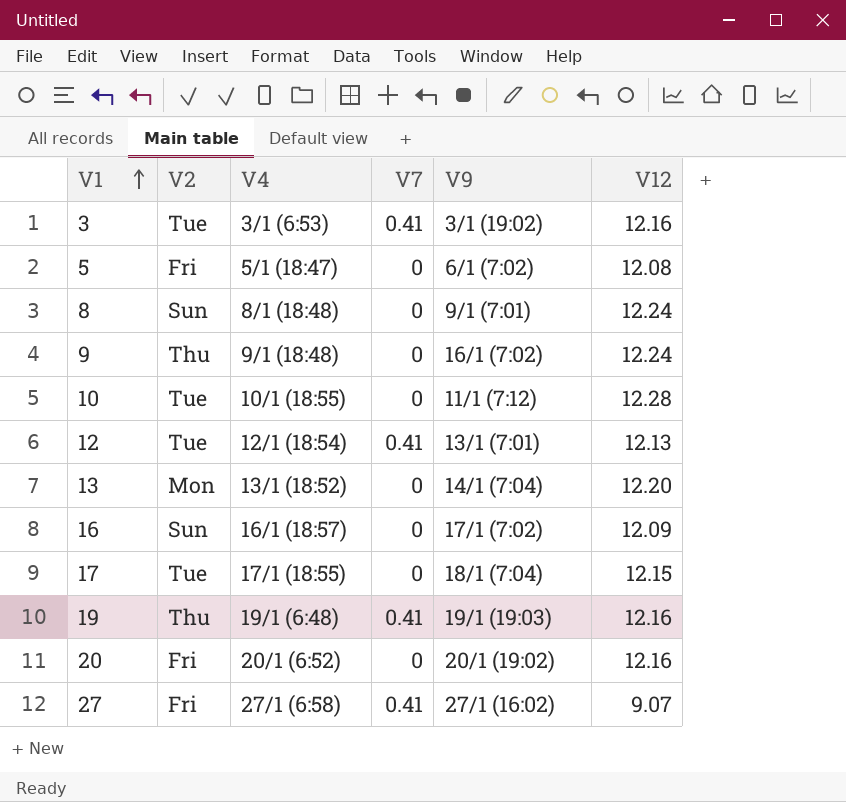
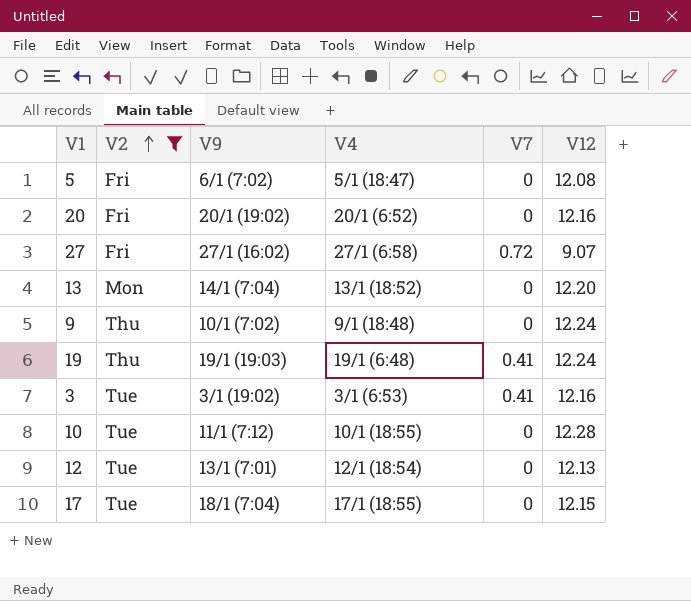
filter: none -> V2 != Sun
row order: V1 ascending -> V2 ascending
column V9 | position: 5 -> 3
27 | V7: 0.41 -> 0.72
9 | V9: 16/1 (7:02) -> 10/1 (7:02)
19 | V12: 12.16 -> 12.24
12 | V7: 0.41 -> 0

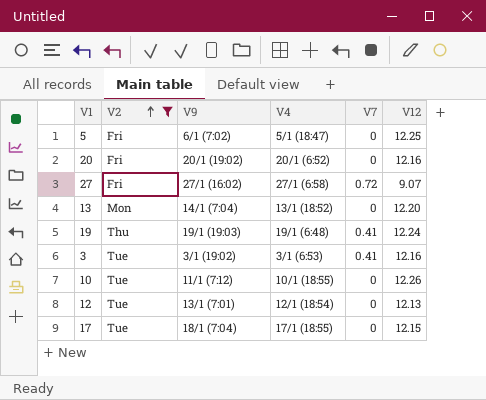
row 9: Thu | 10/1 (7:02) | 9/1 (18:48) | 0 | 12.24 -> none
5 | V12: 12.08 -> 12.25
10 | V12: 12.28 -> 12.26

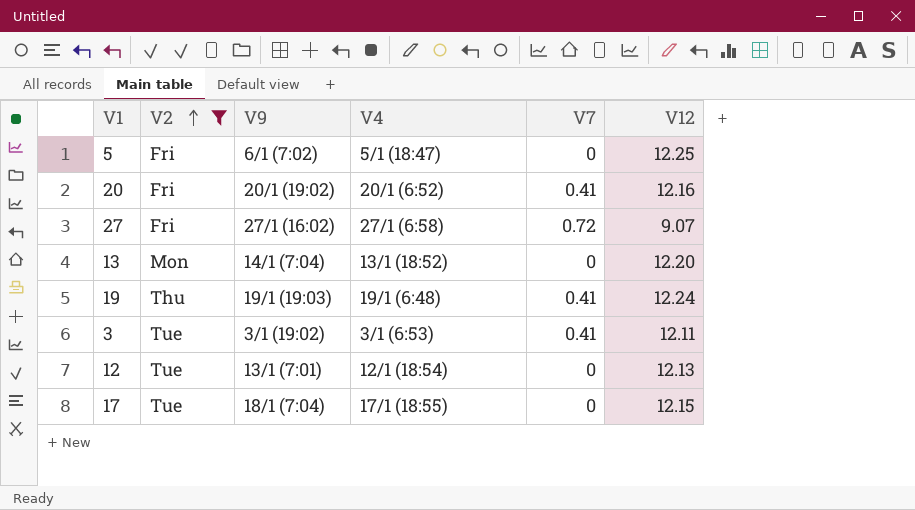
row 10: Tue | 11/1 (7:12) | 10/1 (18:55) | 0 | 12.26 -> none
20 | V7: 0 -> 0.41
3 | V12: 12.16 -> 12.11

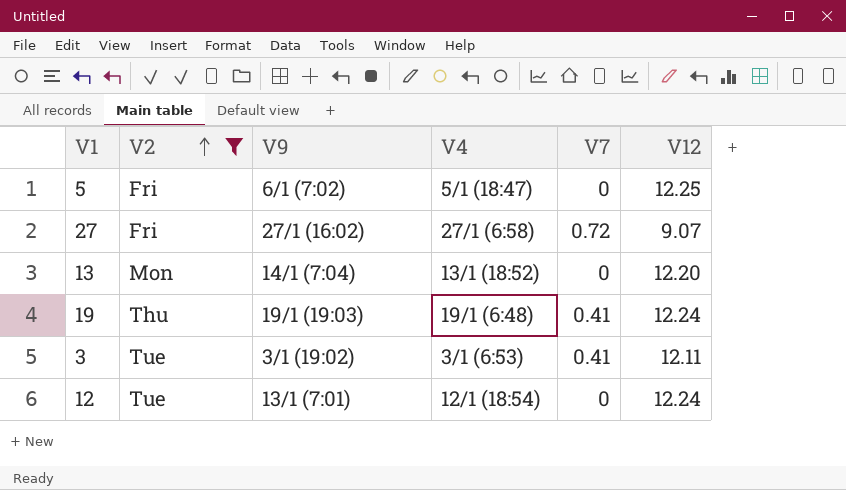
row 20: Fri | 20/1 (19:02) | 20/1 (6:52) | 0.41 | 12.16 -> none
row 17: Tue | 18/1 (7:04) | 17/1 (18:55) | 0 | 12.15 -> none
12 | V12: 12.13 -> 12.24

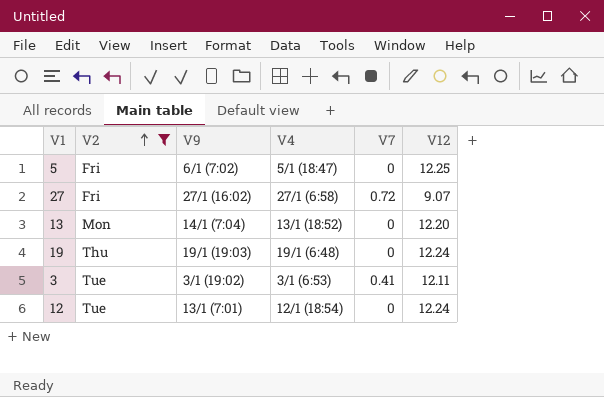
19 | V7: 0.41 -> 0

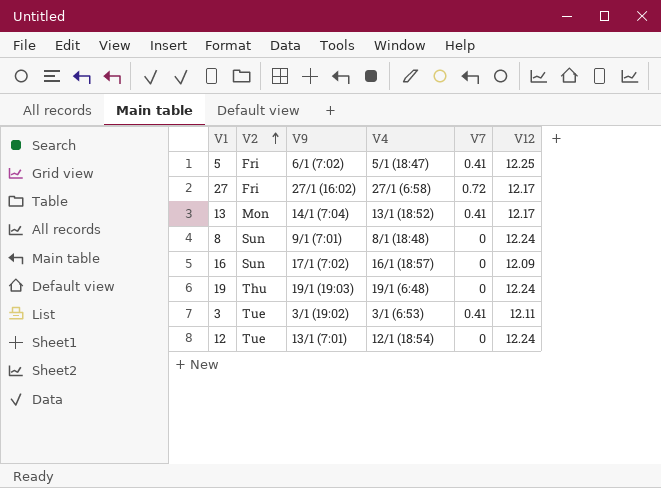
filter: V2 != Sun -> none
5 | V7: 0 -> 0.41
27 | V12: 9.07 -> 12.17
13 | V7: 0 -> 0.41
13 | V12: 12.20 -> 12.17

